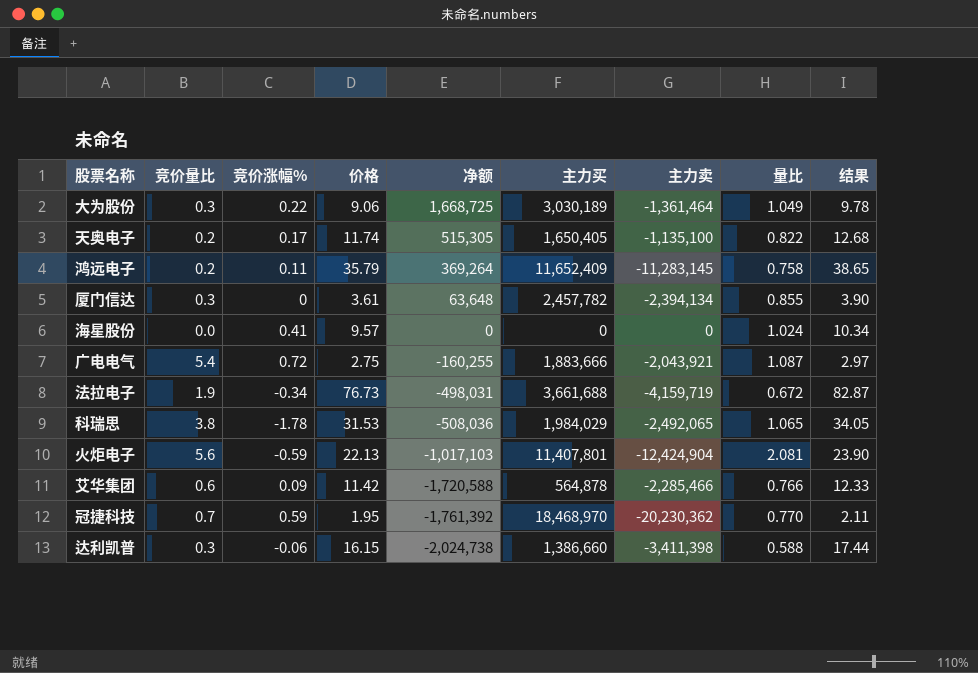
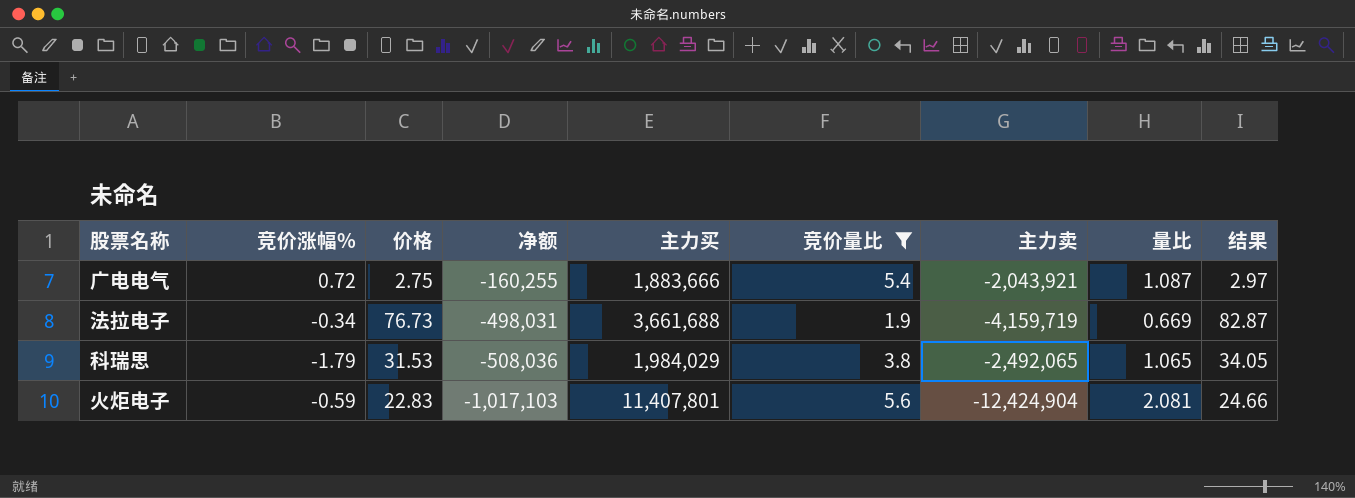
filter: none -> 竞价量比 >= 1.9
column 竞价量比 | position: 2 -> 6
法拉电子 | 量比: 0.672 -> 0.669
科瑞思 | 竞价涨幅%: -1.78 -> -1.79
火炬电子 | 价格: 22.13 -> 22.83
火炬电子 | 结果: 23.90 -> 24.66

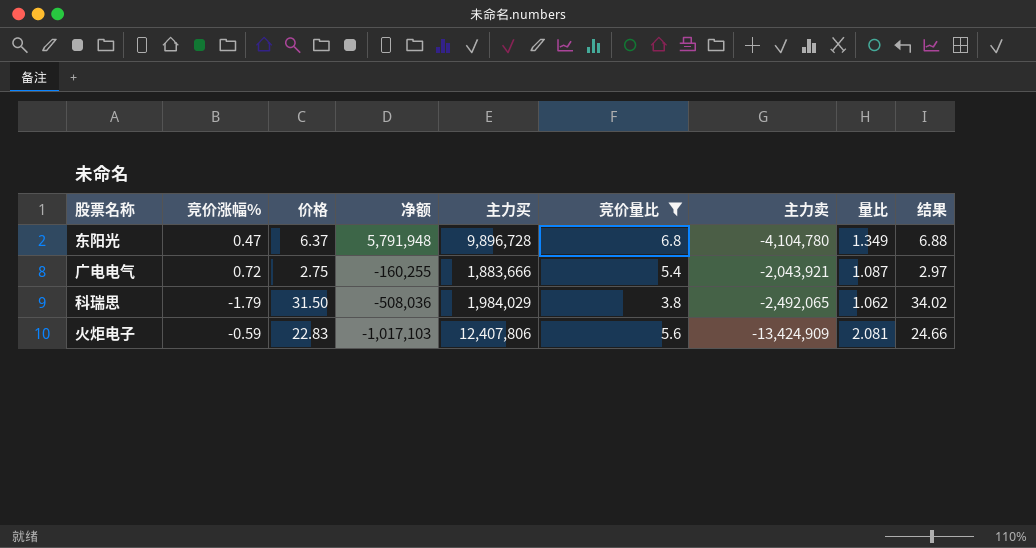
row 法拉电子: -0.34 | 76.73 | -498,031 | 3,661,688 | 1.9 | -4,159,719 | 0.669 | 82.87 -> none
row 东阳光: none -> 0.47 | 6.37 | 5,791,948 | 9,896,728 | 6.8 | -4,104,780 | 1.349 | 6.88
科瑞思 | 价格: 31.53 -> 31.50
科瑞思 | 量比: 1.065 -> 1.062
科瑞思 | 结果: 34.05 -> 34.02
火炬电子 | 主力买: 11,407,801 -> 12,407,806
火炬电子 | 主力卖: -12,424,904 -> -13,424,909

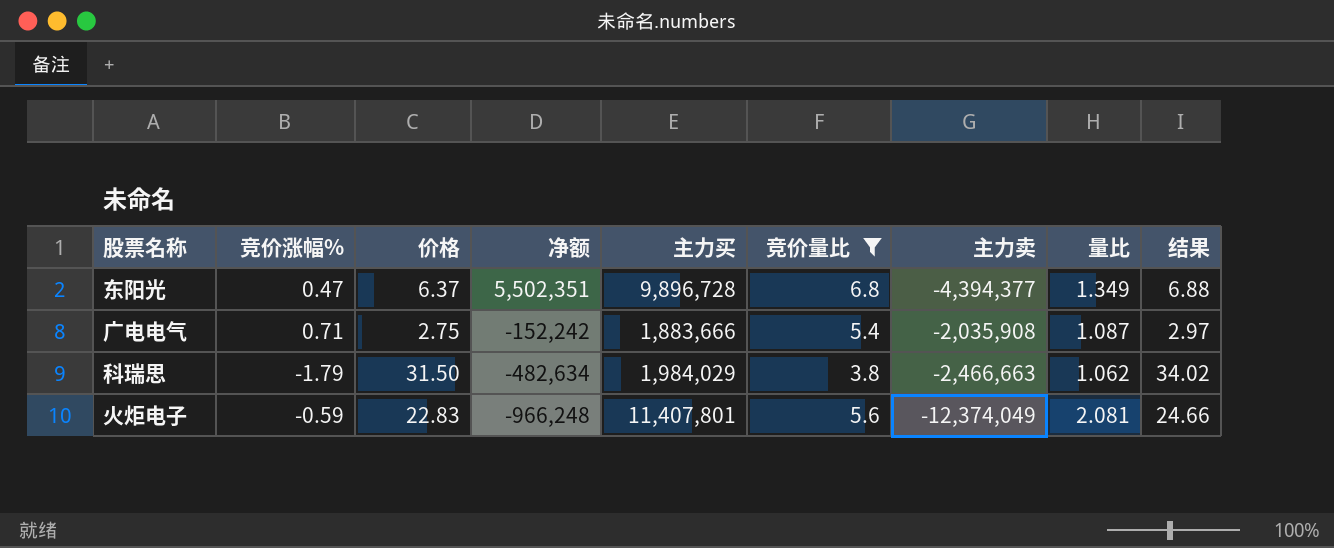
东阳光 | 净额: 5,791,948 -> 5,502,351
东阳光 | 主力卖: -4,104,780 -> -4,394,377
广电电气 | 竞价涨幅%: 0.72 -> 0.71
广电电气 | 净额: -160,255 -> -152,242
广电电气 | 主力卖: -2,043,921 -> -2,035,908
科瑞思 | 净额: -508,036 -> -482,634
科瑞思 | 主力卖: -2,492,065 -> -2,466,663
火炬电子 | 净额: -1,017,103 -> -966,248
火炬电子 | 主力买: 12,407,806 -> 11,407,801
火炬电子 | 主力卖: -13,424,909 -> -12,374,049

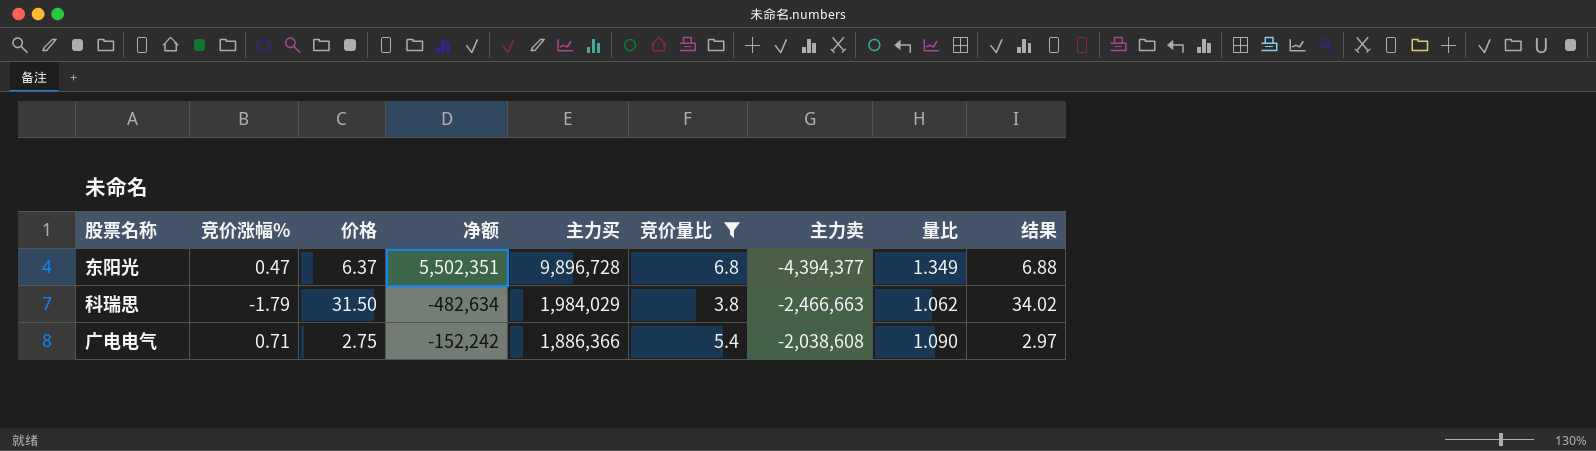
row order: 净额 descending -> 主力买 descending
row 火炬电子: -0.59 | 22.83 | -966,248 | 11,407,801 | 5.6 | -12,374,049 | 2.081 | 24.66 -> none
广电电气 | 主力买: 1,883,666 -> 1,886,366
广电电气 | 主力卖: -2,035,908 -> -2,038,608
广电电气 | 量比: 1.087 -> 1.090

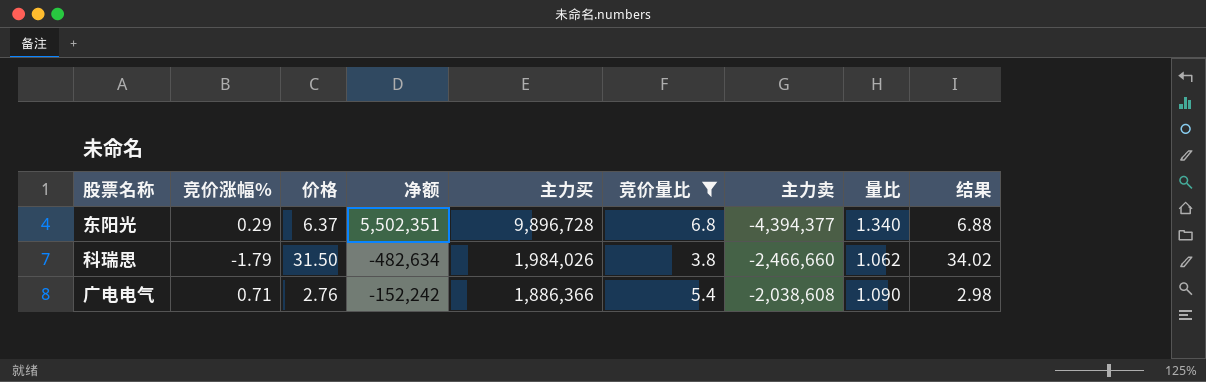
东阳光 | 竞价涨幅%: 0.47 -> 0.29
东阳光 | 量比: 1.349 -> 1.340
科瑞思 | 主力买: 1,984,029 -> 1,984,026
科瑞思 | 主力卖: -2,466,663 -> -2,466,660
广电电气 | 价格: 2.75 -> 2.76
广电电气 | 结果: 2.97 -> 2.98

